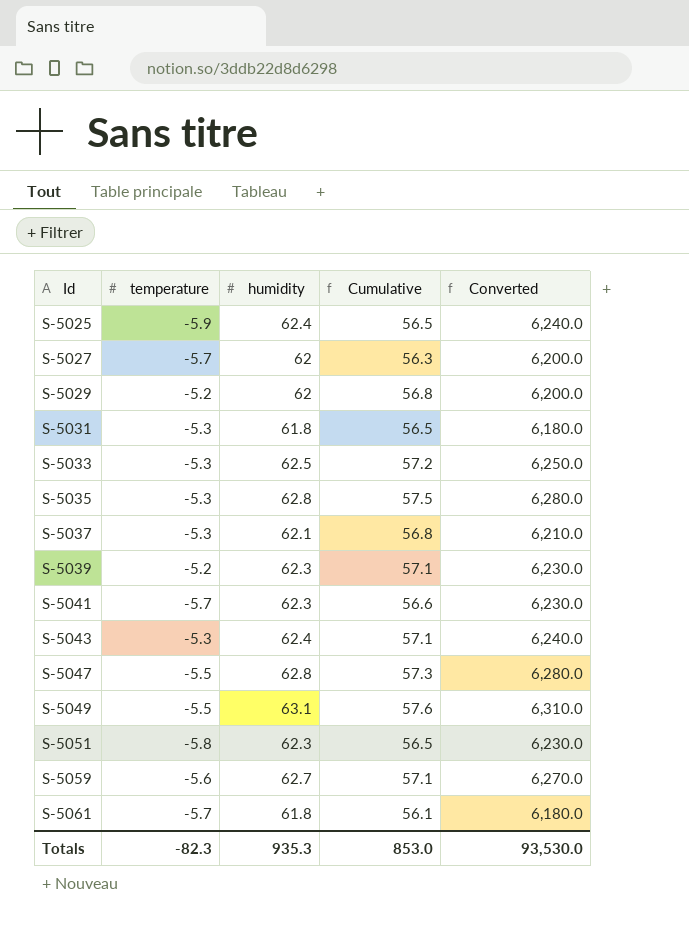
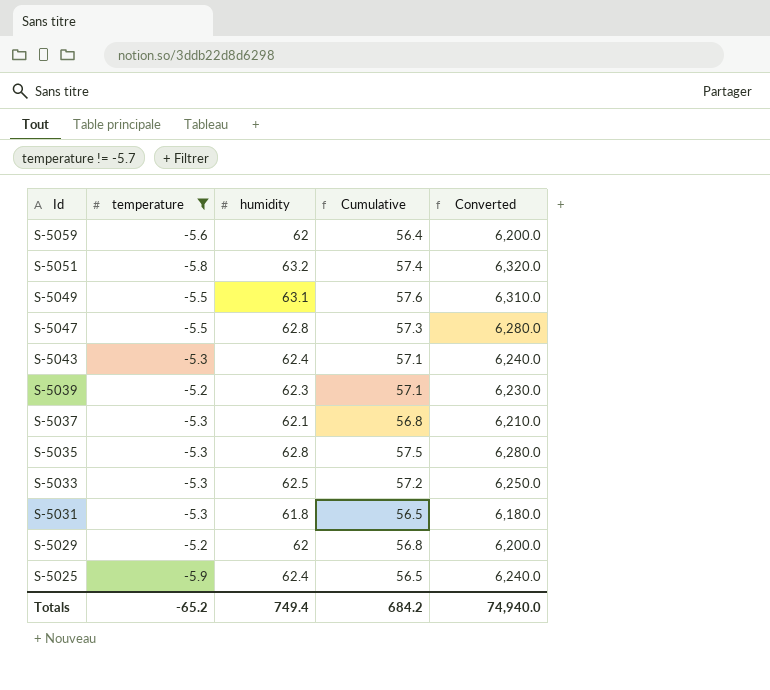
filter: none -> temperature != -5.7
row order: Id ascending -> Id descending
S-5059 | humidity: 62.7 -> 62
S-5059 | Cumulative: 57.1 -> 56.4
S-5059 | Converted: 6,270.0 -> 6,200.0
S-5051 | humidity: 62.3 -> 63.2
S-5051 | Cumulative: 56.5 -> 57.4
S-5051 | Converted: 6,230.0 -> 6,320.0
Totals | temperature: -82.3 -> -65.2
Totals | humidity: 935.3 -> 749.4
Totals | Cumulative: 853.0 -> 684.2
Totals | Converted: 93,530.0 -> 74,940.0

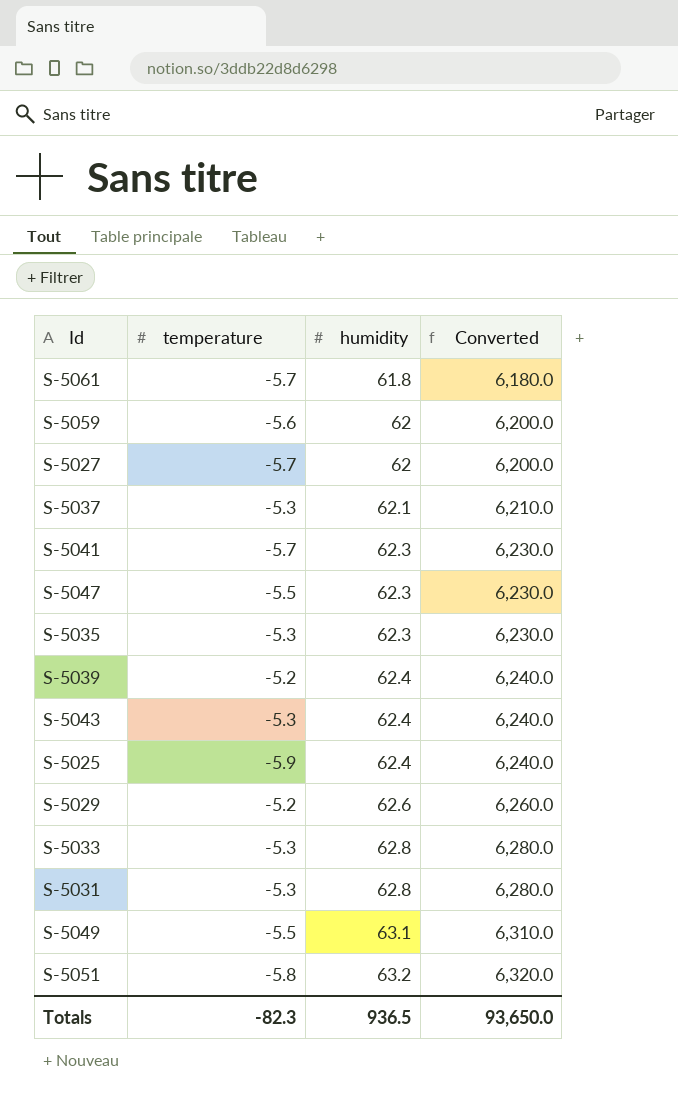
filter: temperature != -5.7 -> none
row order: Id descending -> humidity ascending
column Cumulative | formula: [temperature] + [humidity] -> none
S-5047 | humidity: 62.8 -> 62.3
S-5047 | Converted: 6,280.0 -> 6,230.0
S-5035 | humidity: 62.8 -> 62.3
S-5035 | Converted: 6,280.0 -> 6,230.0
S-5039 | humidity: 62.3 -> 62.4
S-5039 | Converted: 6,230.0 -> 6,240.0
S-5029 | humidity: 62 -> 62.6
S-5029 | Converted: 6,200.0 -> 6,260.0
S-5033 | humidity: 62.5 -> 62.8
S-5033 | Converted: 6,250.0 -> 6,280.0
S-5031 | humidity: 61.8 -> 62.8
S-5031 | Converted: 6,180.0 -> 6,280.0
Totals | temperature: -65.2 -> -82.3
Totals | humidity: 749.4 -> 936.5
Totals | Converted: 74,940.0 -> 93,650.0

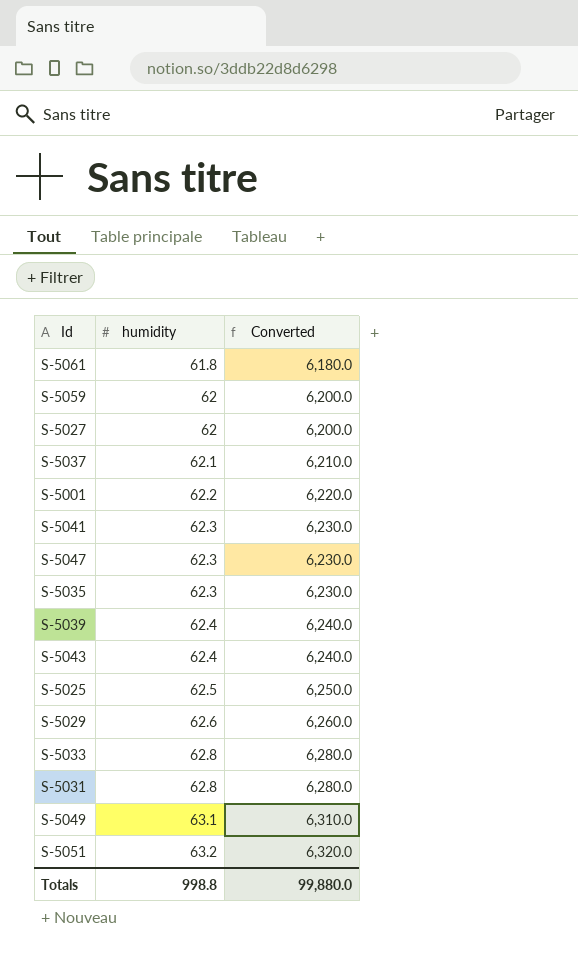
column temperature | position: 2 -> none
row S-5001: none -> 62.2 | 6,220.0
S-5025 | humidity: 62.4 -> 62.5
S-5025 | Converted: 6,240.0 -> 6,250.0
Totals | humidity: 936.5 -> 998.8
Totals | Converted: 93,650.0 -> 99,880.0

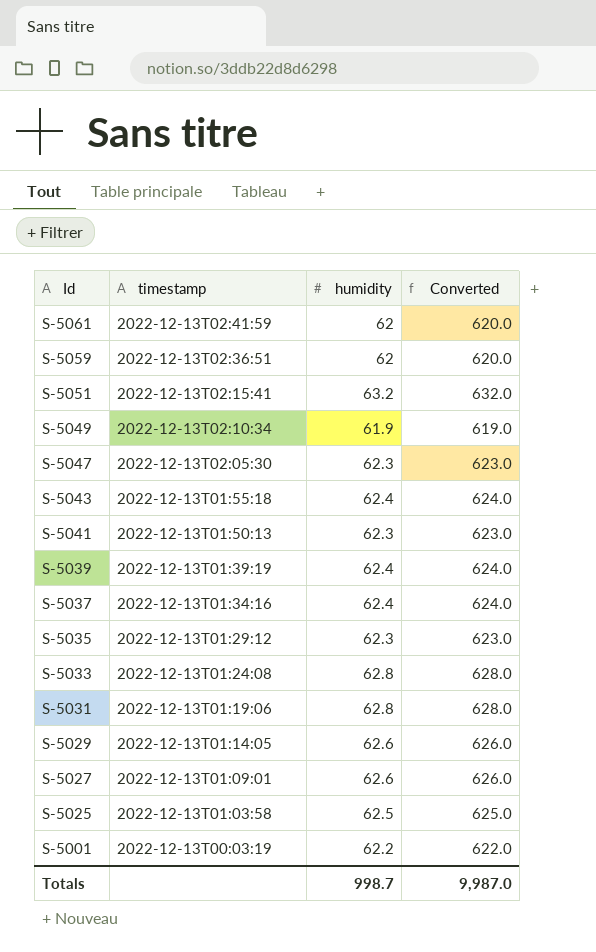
row order: humidity ascending -> Id descending
column timestamp | position: none -> 2
column Converted | formula: [humidity] * 100 -> [humidity] * 10
S-5061 | humidity: 61.8 -> 62
S-5049 | humidity: 63.1 -> 61.9
S-5037 | humidity: 62.1 -> 62.4
S-5027 | humidity: 62 -> 62.6
Totals | humidity: 998.8 -> 998.7
Totals | Converted: 99,880.0 -> 9,987.0

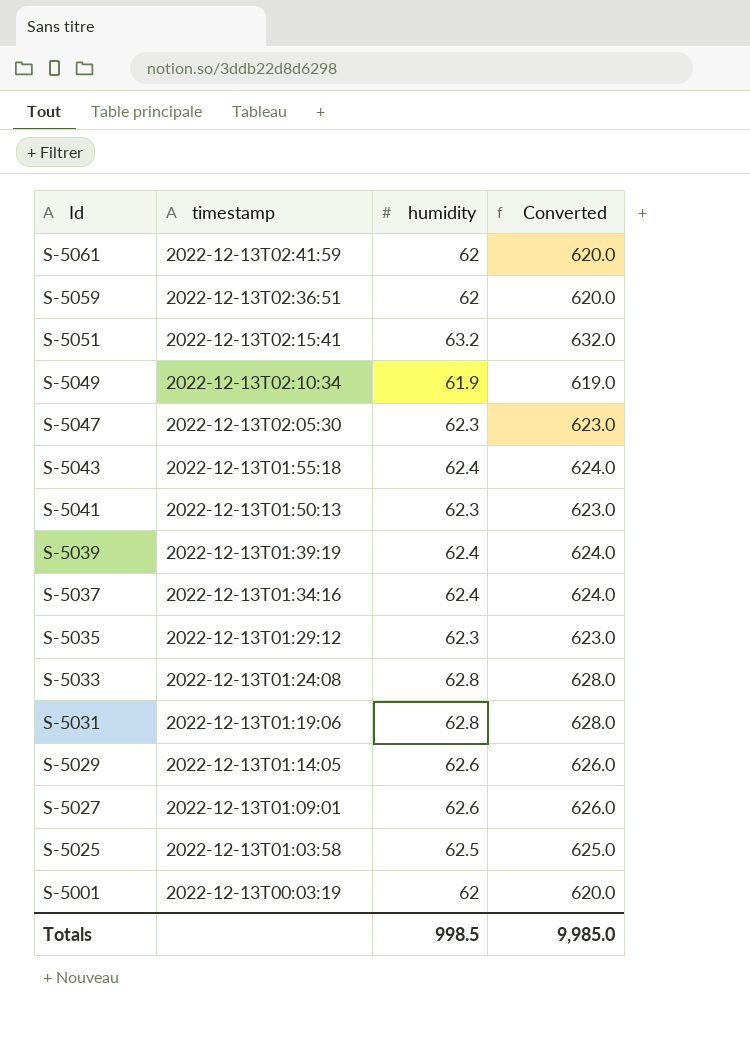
S-5001 | humidity: 62.2 -> 62
S-5001 | Converted: 622.0 -> 620.0
Totals | humidity: 998.7 -> 998.5
Totals | Converted: 9,987.0 -> 9,985.0

